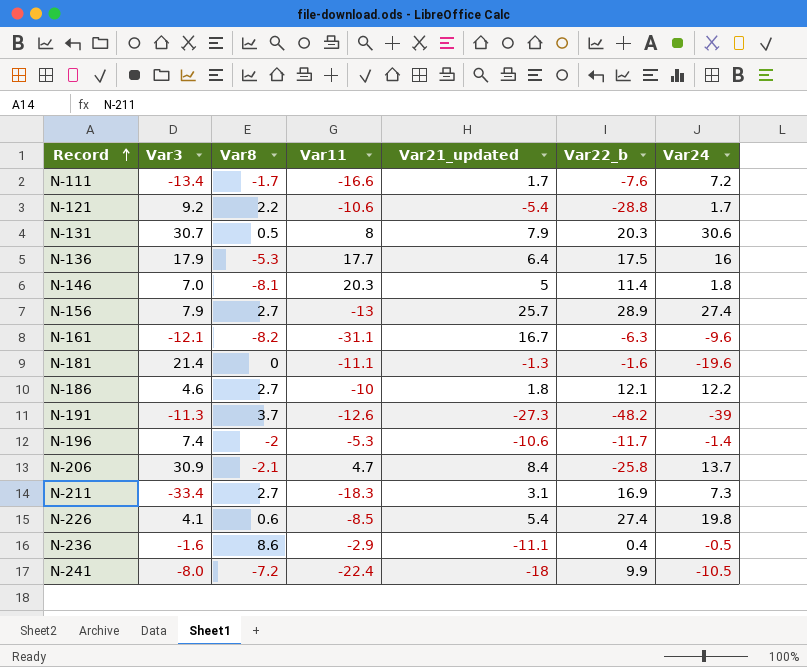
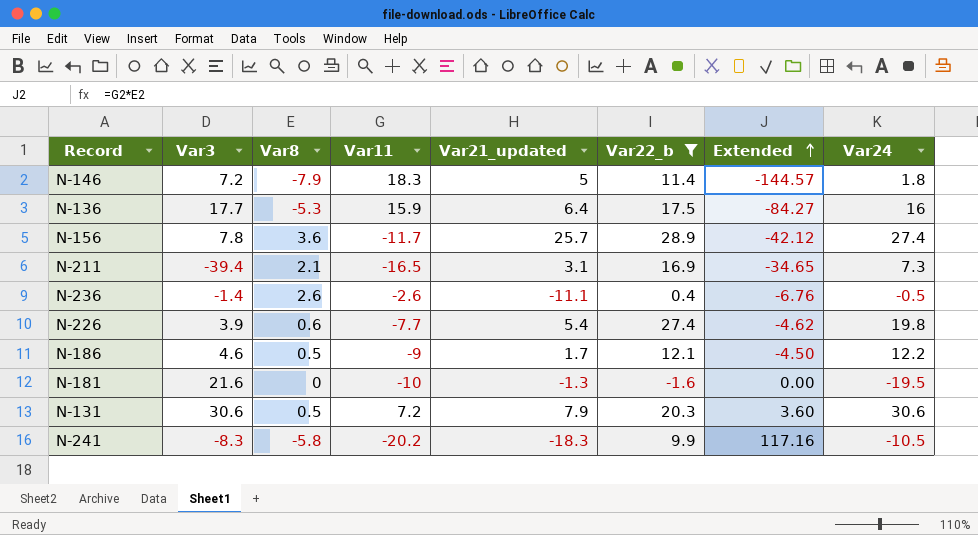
filter: none -> Var22_b >= -1.6
row order: Record ascending -> Extended ascending
column Extended | formula: none -> [Var8] * [Var11]
N-146 | Var3: 7.0 -> 7.2
N-146 | Var8: -8.1 -> -7.9
N-146 | Var11: 20.3 -> 18.3
N-136 | Var3: 17.9 -> 17.7
N-136 | Var11: 17.7 -> 15.9
N-156 | Var3: 7.9 -> 7.8
N-156 | Var8: 2.7 -> 3.6
N-156 | Var11: -13 -> -11.7
N-211 | Var3: -33.4 -> -39.4
N-211 | Var8: 2.7 -> 2.1
N-211 | Var11: -18.3 -> -16.5
N-236 | Var3: -1.6 -> -1.4
N-236 | Var8: 8.6 -> 2.6
N-236 | Var11: -2.9 -> -2.6
N-226 | Var3: 4.1 -> 3.9
N-226 | Var11: -8.5 -> -7.7
N-186 | Var8: 2.7 -> 0.5
N-186 | Var11: -10 -> -9
N-186 | Var21_updated: 1.8 -> 1.7
N-181 | Var3: 21.4 -> 21.6
N-181 | Var11: -11.1 -> -10
N-181 | Var24: -19.6 -> -19.5
N-131 | Var3: 30.7 -> 30.6
N-131 | Var11: 8 -> 7.2
N-241 | Var3: -8.0 -> -8.3
N-241 | Var8: -7.2 -> -5.8
N-241 | Var11: -22.4 -> -20.2
N-241 | Var21_updated: -18 -> -18.3

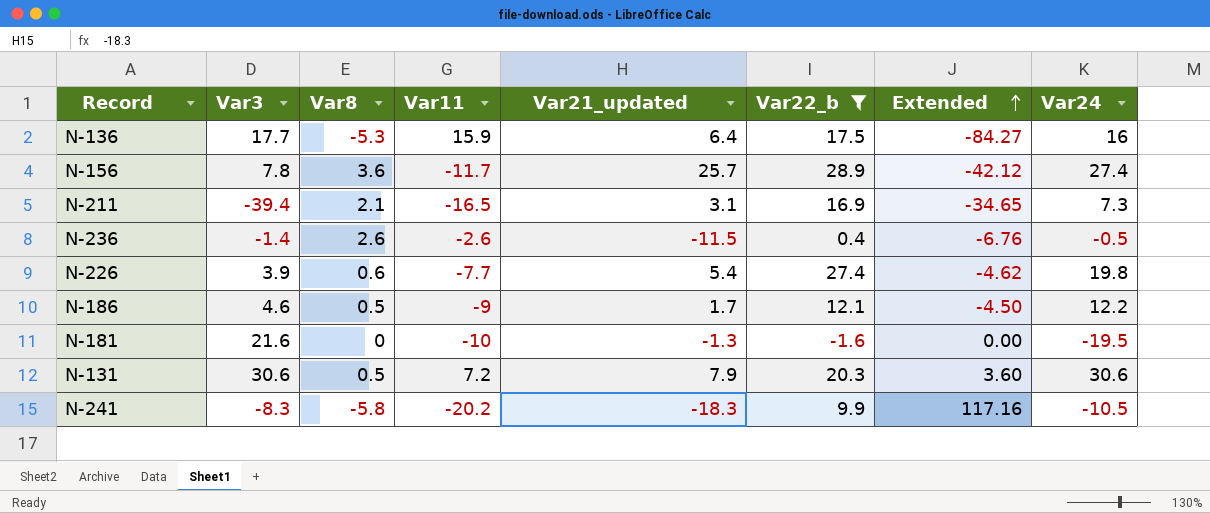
row N-146: 7.2 | -7.9 | 18.3 | 5 | 11.4 | -144.57 | 1.8 -> none
N-236 | Var21_updated: -11.1 -> -11.5

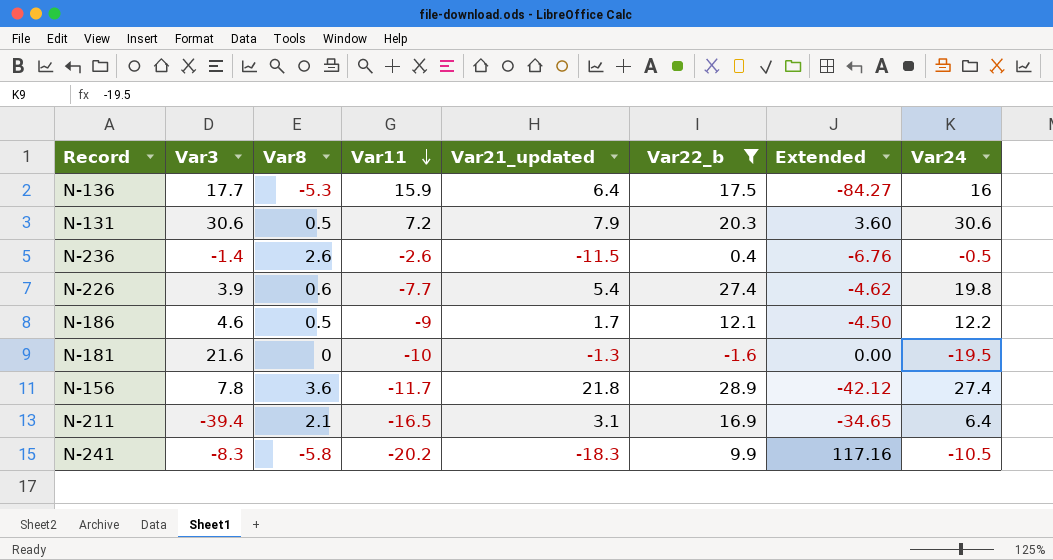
row order: Extended ascending -> Var11 descending
N-156 | Var21_updated: 25.7 -> 21.8
N-211 | Var24: 7.3 -> 6.4

